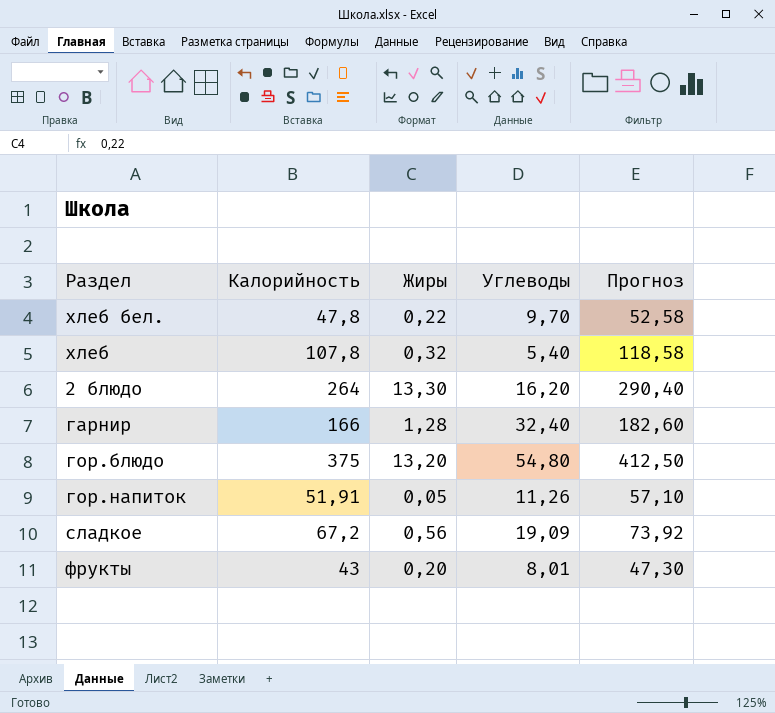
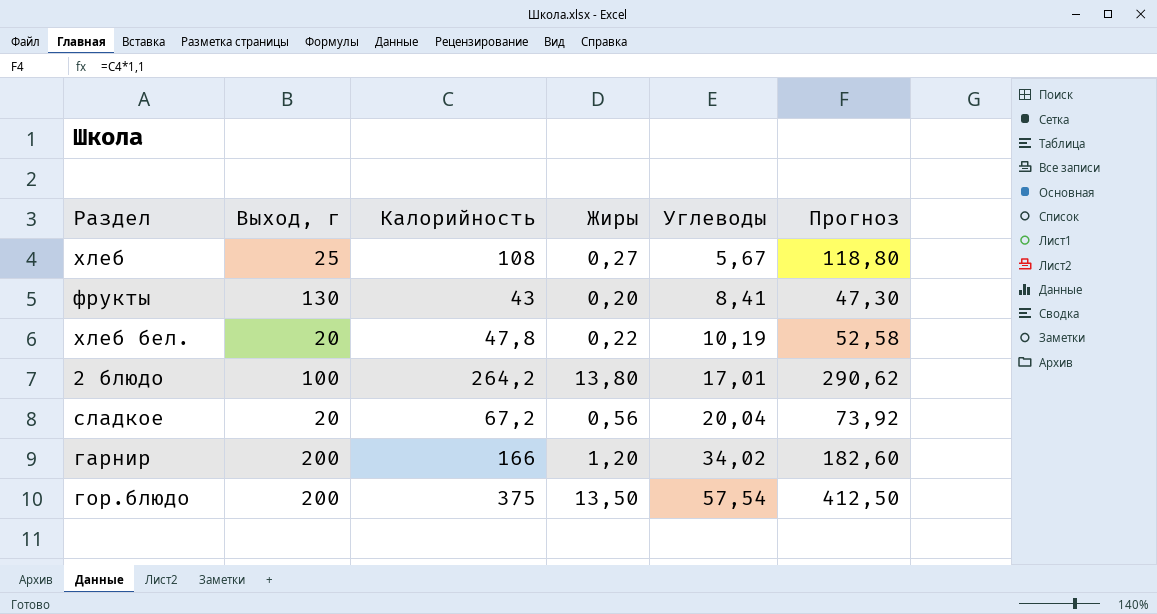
row order: none -> Углеводы ascending
column Выход, г | position: none -> 2
row гор.напиток: 51,91 | 0,05 | 11,26 | 57,10 -> none
хлеб | Калорийность: 107,8 -> 108
хлеб | Жиры: 0,32 -> 0,27
хлеб | Углеводы: 5,40 -> 5,67
хлеб | Прогноз: 118,58 -> 118,80
фрукты | Углеводы: 8,01 -> 8,41
хлеб бел. | Углеводы: 9,70 -> 10,19
2 блюдо | Калорийность: 264 -> 264,2
2 блюдо | Жиры: 13,30 -> 13,80
2 блюдо | Углеводы: 16,20 -> 17,01
2 блюдо | Прогноз: 290,40 -> 290,62
сладкое | Углеводы: 19,09 -> 20,04
гарнир | Жиры: 1,28 -> 1,20
гарнир | Углеводы: 32,40 -> 34,02
гор.блюдо | Жиры: 13,20 -> 13,50
гор.блюдо | Углеводы: 54,80 -> 57,54

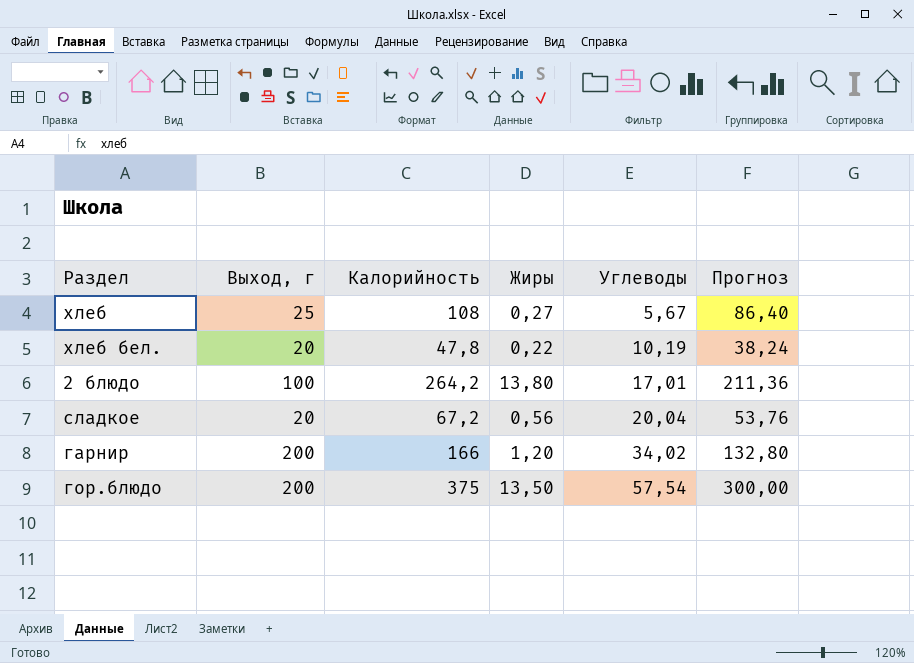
column Прогноз | formula: [Калорийность] * 1,1 -> [Калорийность] * 0,8
row фрукты: 130 | 43 | 0,20 | 8,41 | 47,30 -> none

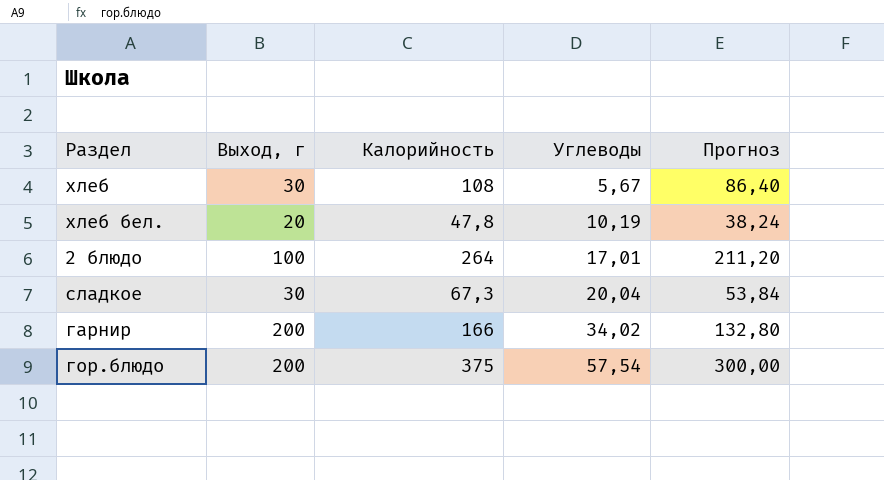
column Жиры | position: 4 -> none
хлеб | Выход, г: 25 -> 30
2 блюдо | Калорийность: 264,2 -> 264
2 блюдо | Прогноз: 211,36 -> 211,20
сладкое | Выход, г: 20 -> 30
сладкое | Калорийность: 67,2 -> 67,3
сладкое | Прогноз: 53,76 -> 53,84

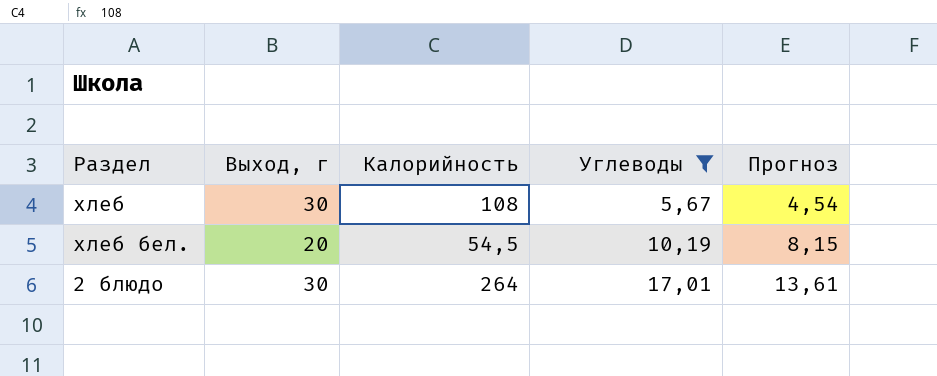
filter: none -> Углеводы <= 17,01
column Прогноз | formula: [Калорийность] * 0,8 -> [Углеводы] * 0,8
хлеб бел. | Калорийность: 47,8 -> 54,5
2 блюдо | Выход, г: 100 -> 30

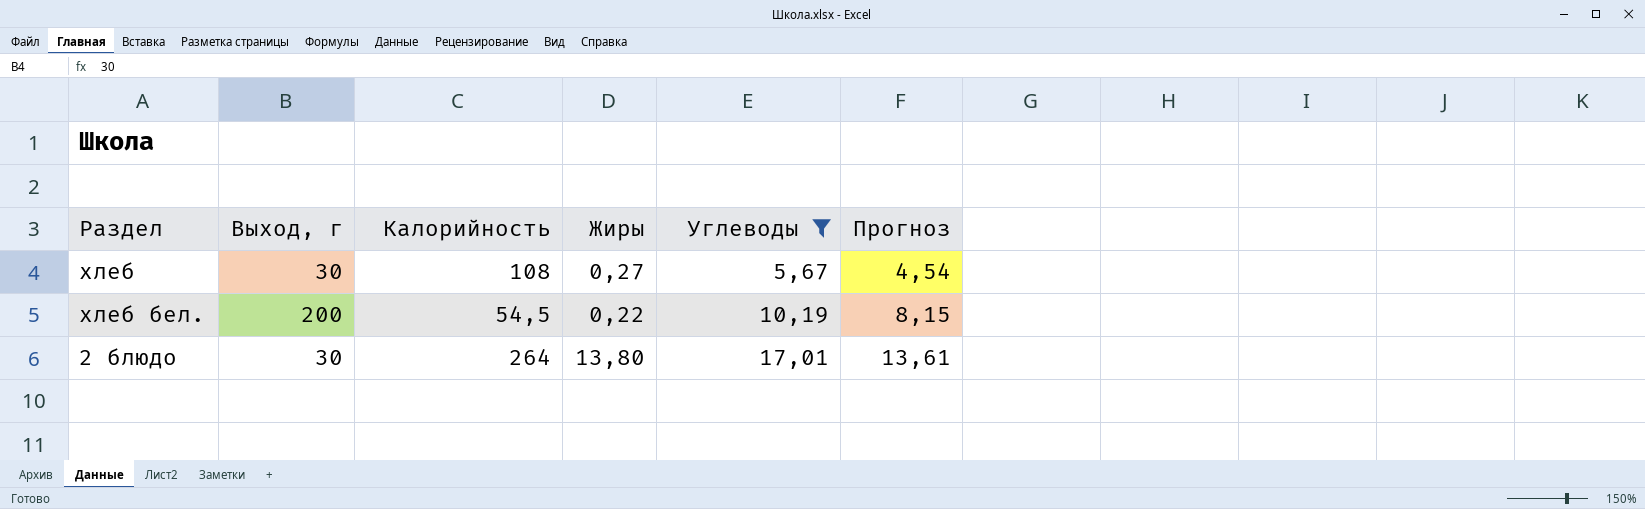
column Жиры | position: none -> 4
хлеб бел. | Выход, г: 20 -> 200

